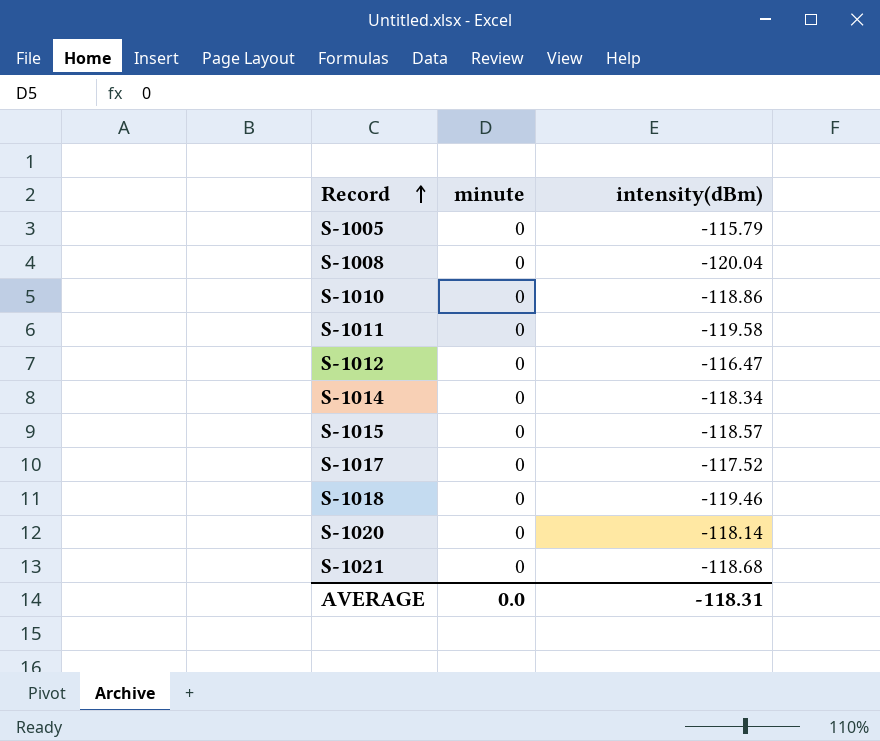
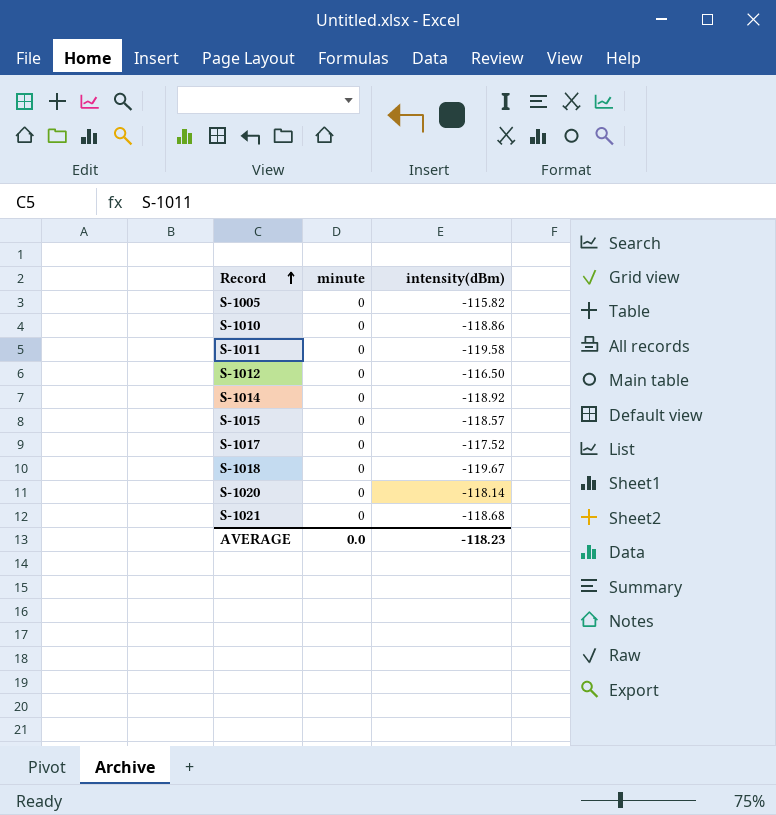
row S-1008: 0 | -120.04 -> none
S-1005 | intensity(dBm): -115.79 -> -115.82
S-1012 | intensity(dBm): -116.47 -> -116.50
S-1014 | intensity(dBm): -118.34 -> -118.92
S-1018 | intensity(dBm): -119.46 -> -119.67
AVERAGE | intensity(dBm): -118.31 -> -118.23

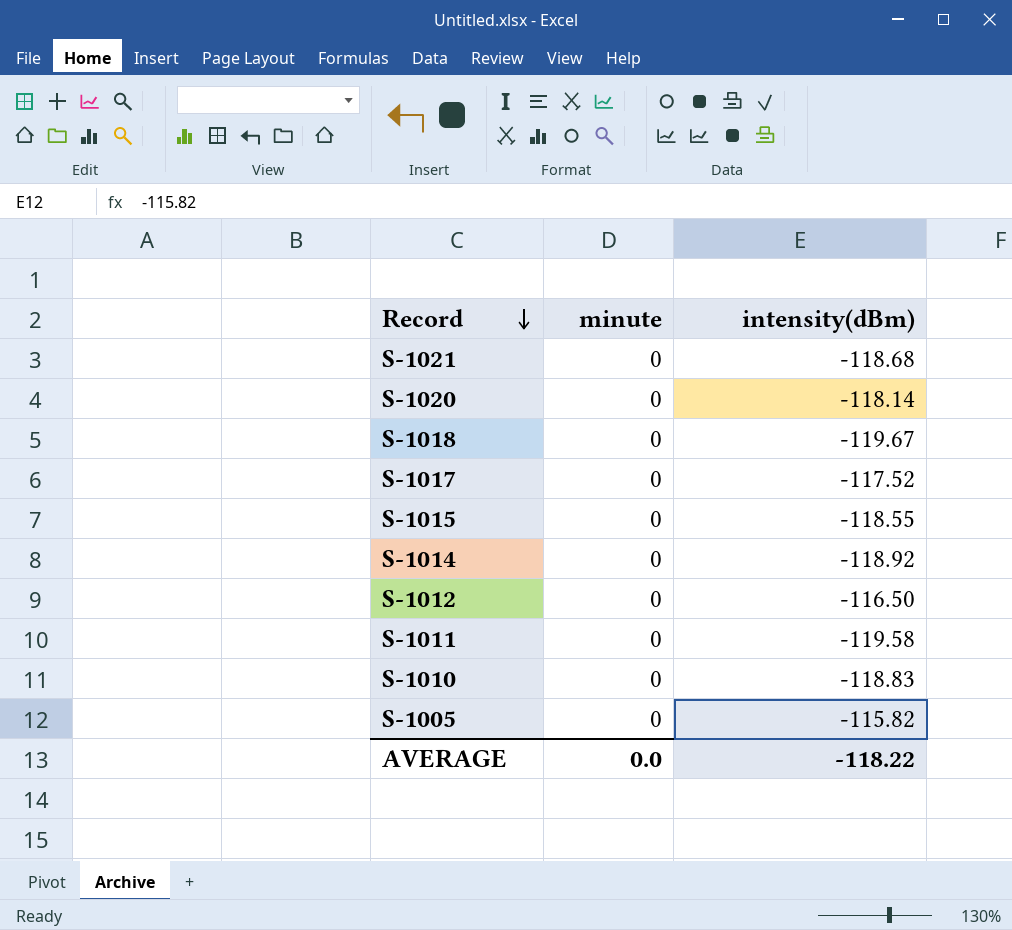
row order: Record ascending -> Record descending
S-1015 | intensity(dBm): -118.57 -> -118.55
S-1010 | intensity(dBm): -118.86 -> -118.83
AVERAGE | intensity(dBm): -118.23 -> -118.22

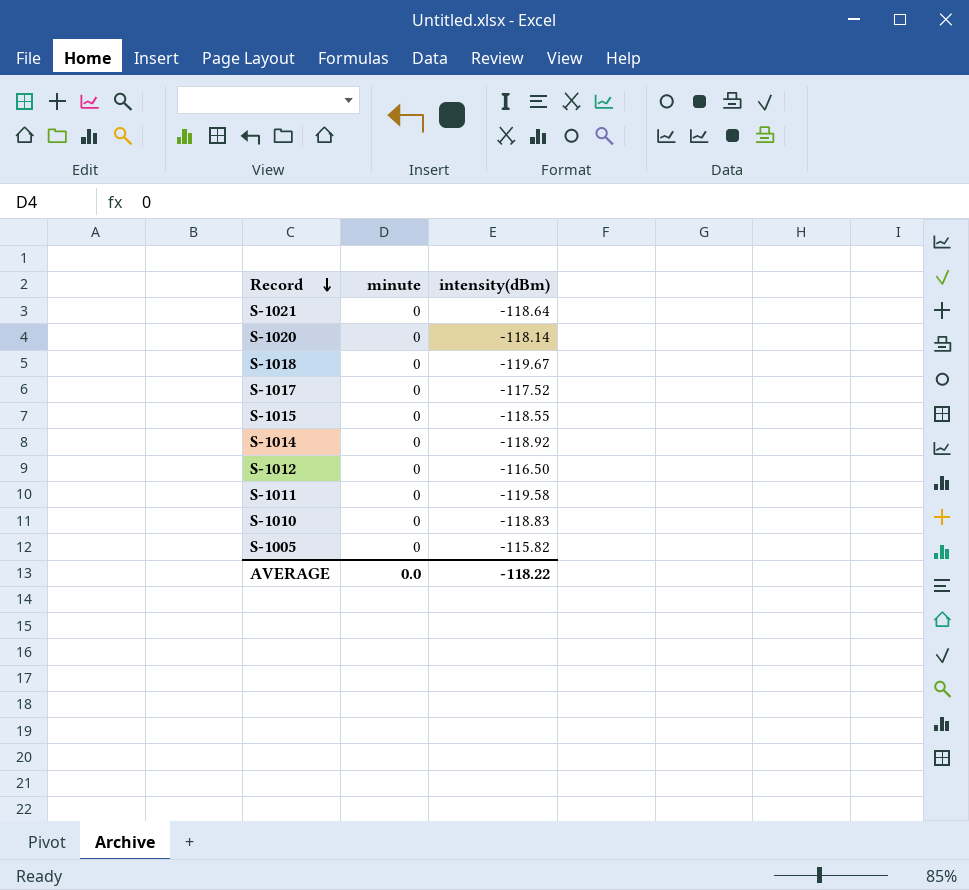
S-1021 | intensity(dBm): -118.68 -> -118.64

